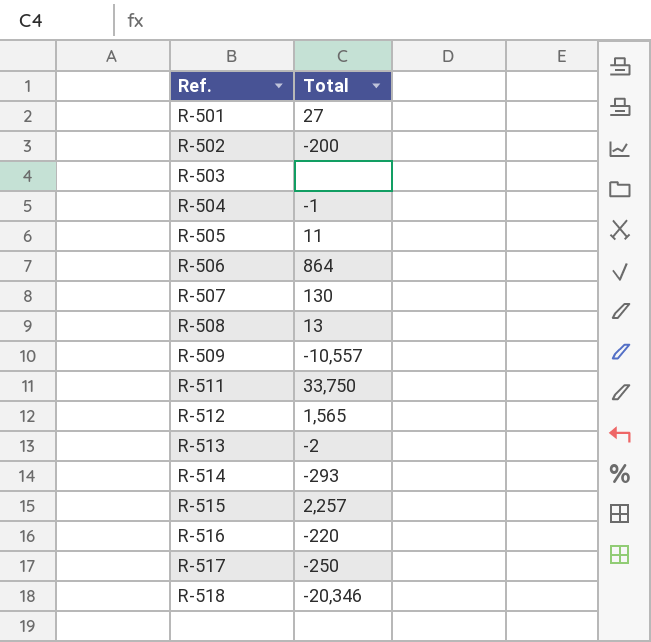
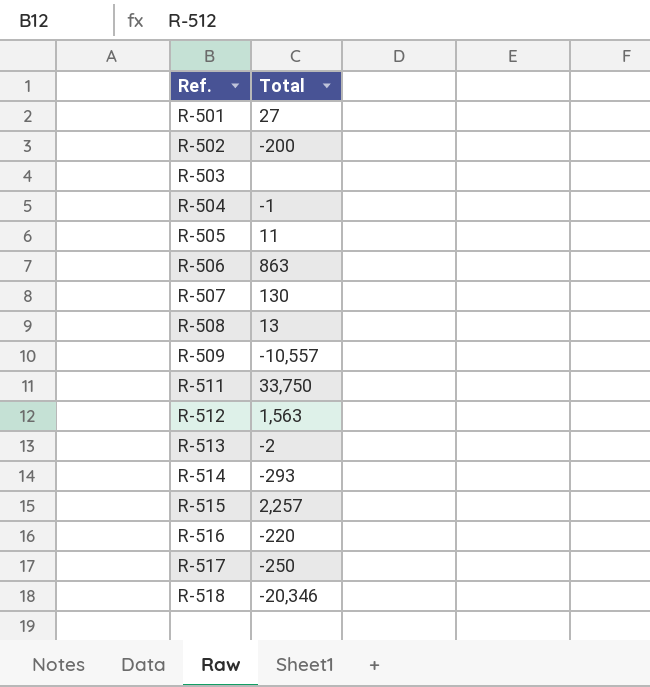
R-506 | Total: 864 -> 863
R-512 | Total: 1,565 -> 1,563

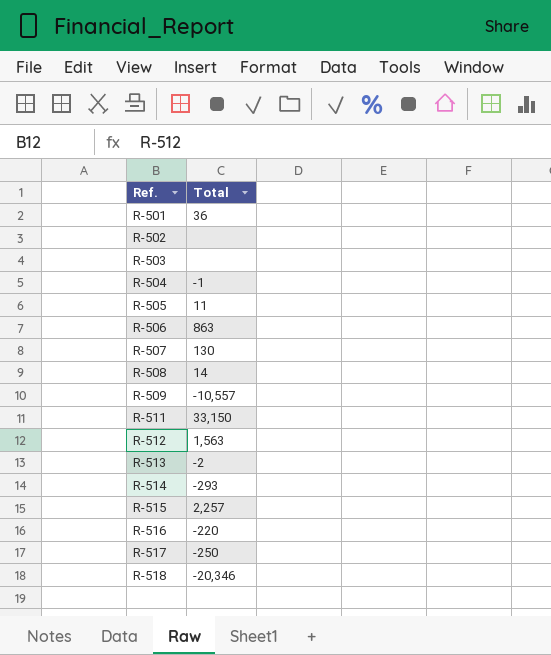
R-501 | Total: 27 -> 36
R-502 | Total: -200 -> none
R-508 | Total: 13 -> 14
R-511 | Total: 33,750 -> 33,150

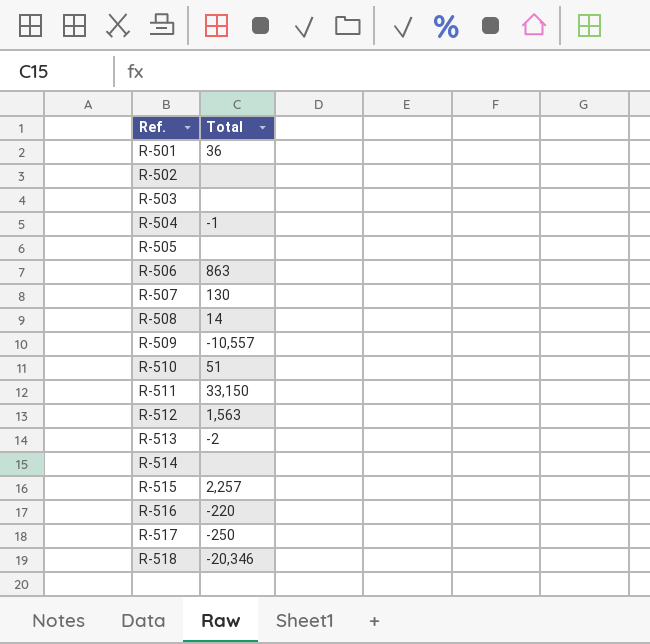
R-505 | Total: 11 -> none
row R-510: none -> 51
R-514 | Total: -293 -> none

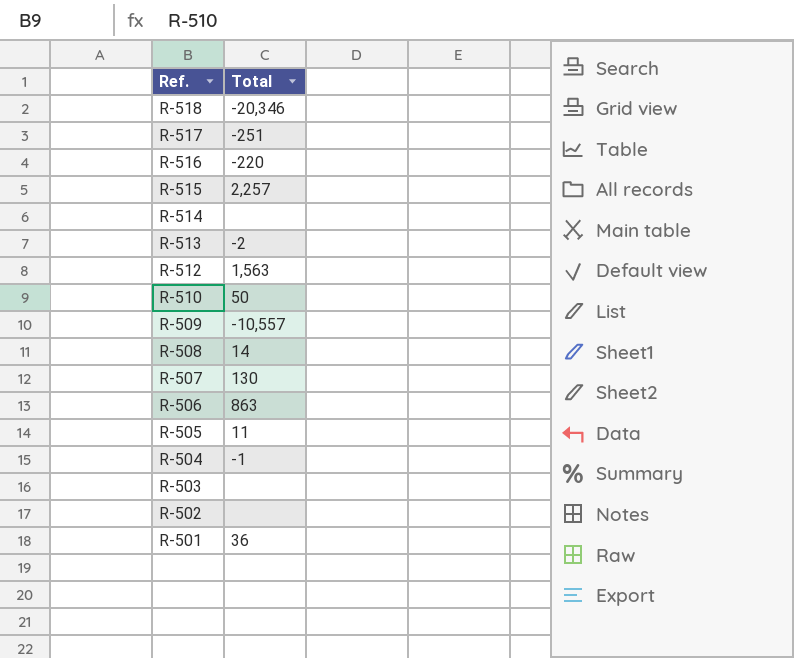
row order: Ref. ascending -> Ref. descending
row R-511: 33,150 -> none
R-517 | Total: -250 -> -251
R-510 | Total: 51 -> 50
R-505 | Total: none -> 11

